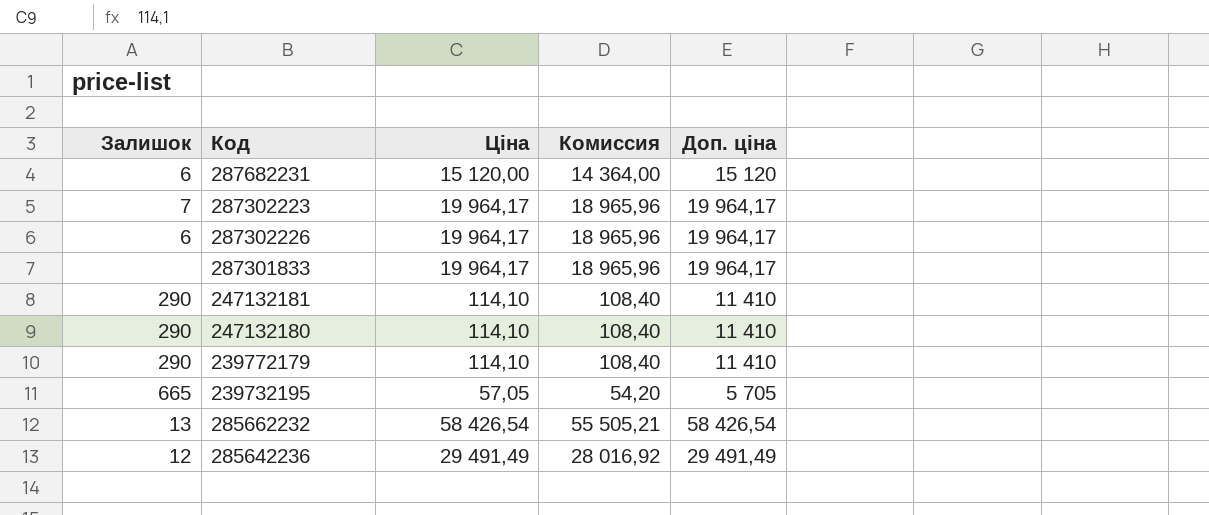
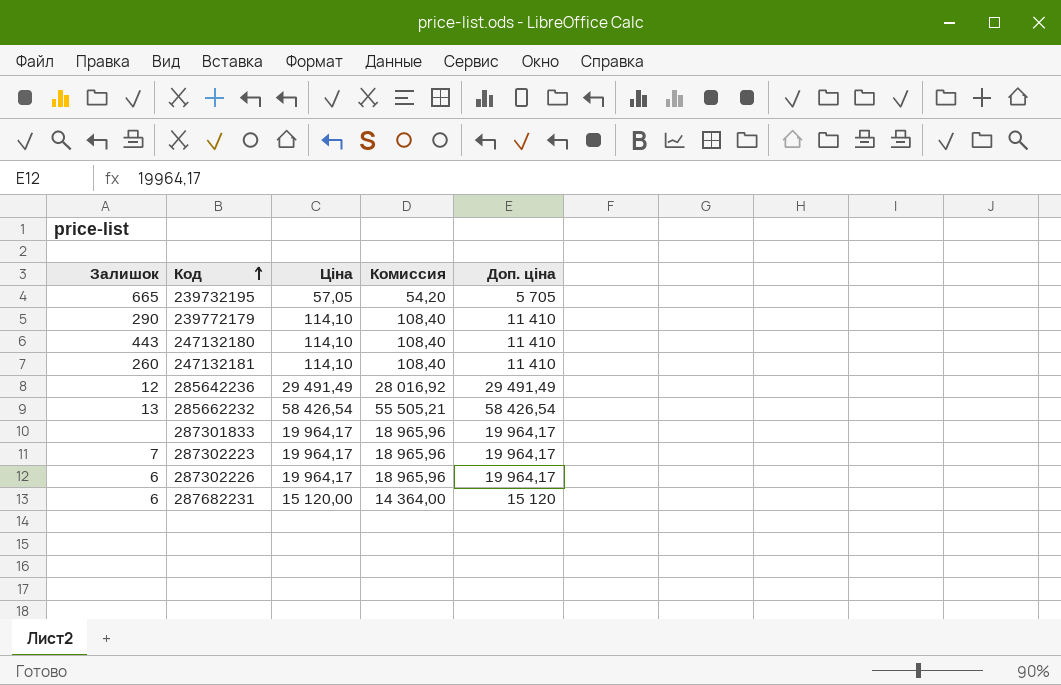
row order: none -> Код ascending
247132180 | Залишок: 290 -> 443
247132181 | Залишок: 290 -> 260

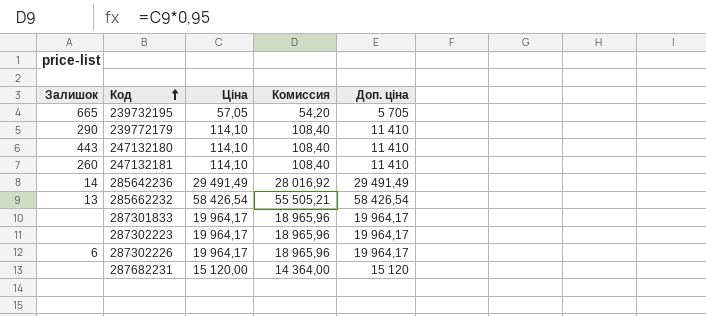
285642236 | Залишок: 12 -> 14
287302223 | Залишок: 7 -> none
287682231 | Залишок: 6 -> none

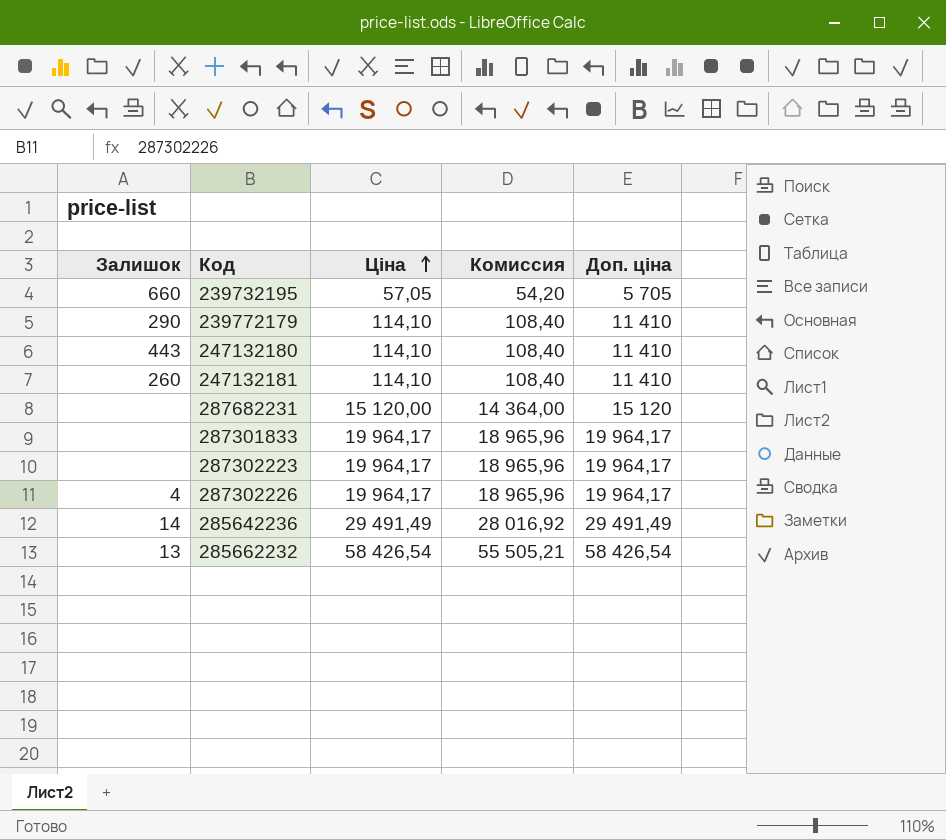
row order: Код ascending -> Ціна ascending
239732195 | Залишок: 665 -> 660
287302226 | Залишок: 6 -> 4

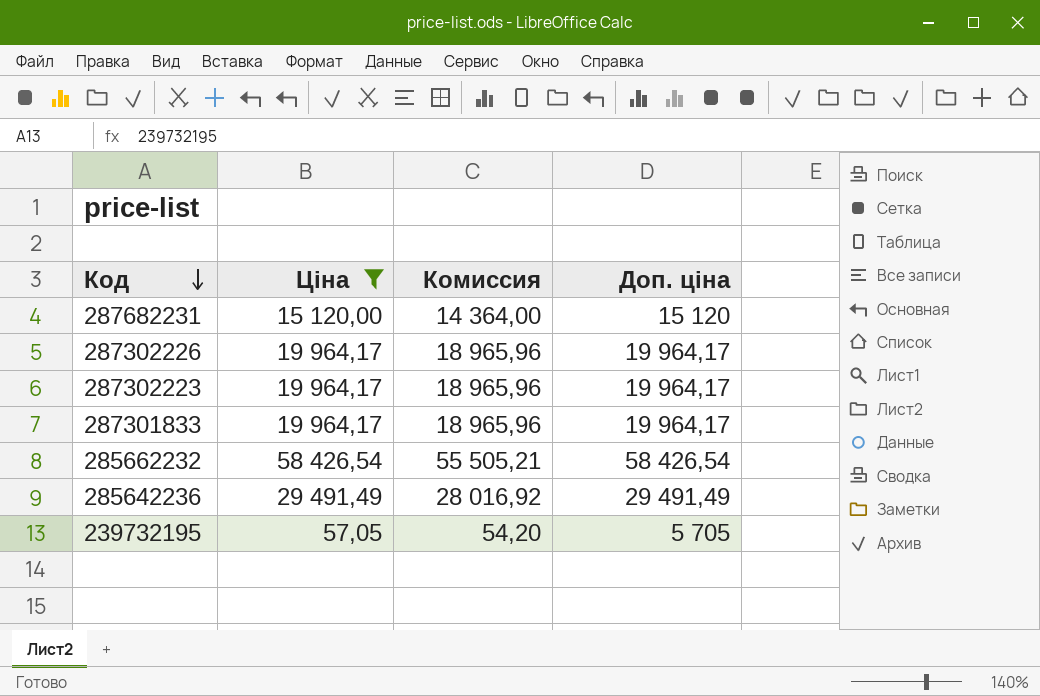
filter: none -> Ціна != 114,10
row order: Ціна ascending -> Код descending
column Залишок | position: 1 -> none

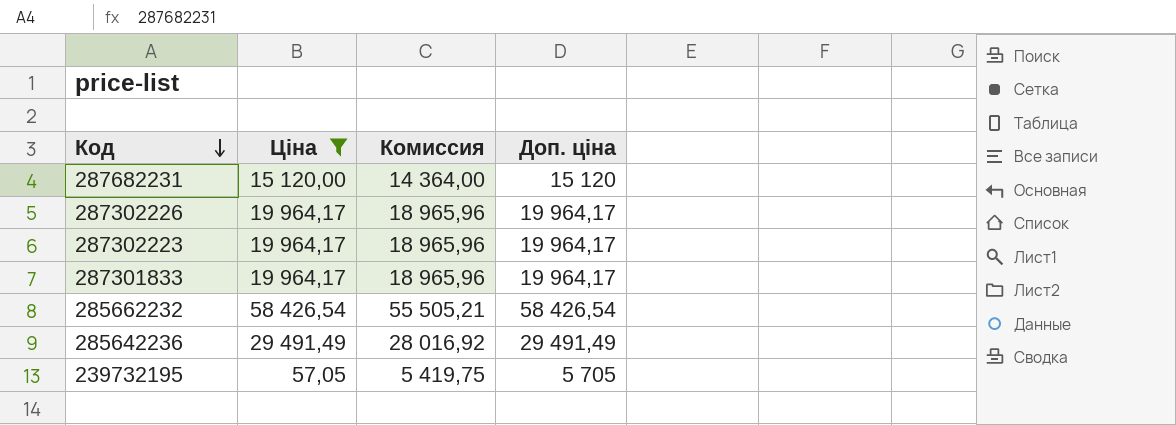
column Комиссия | formula: [Ціна] * 0,95 -> [Доп. ціна] * 0,95

